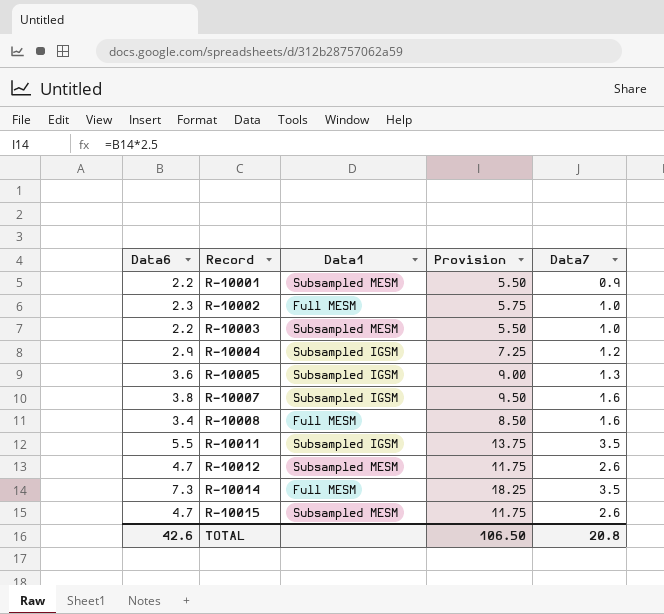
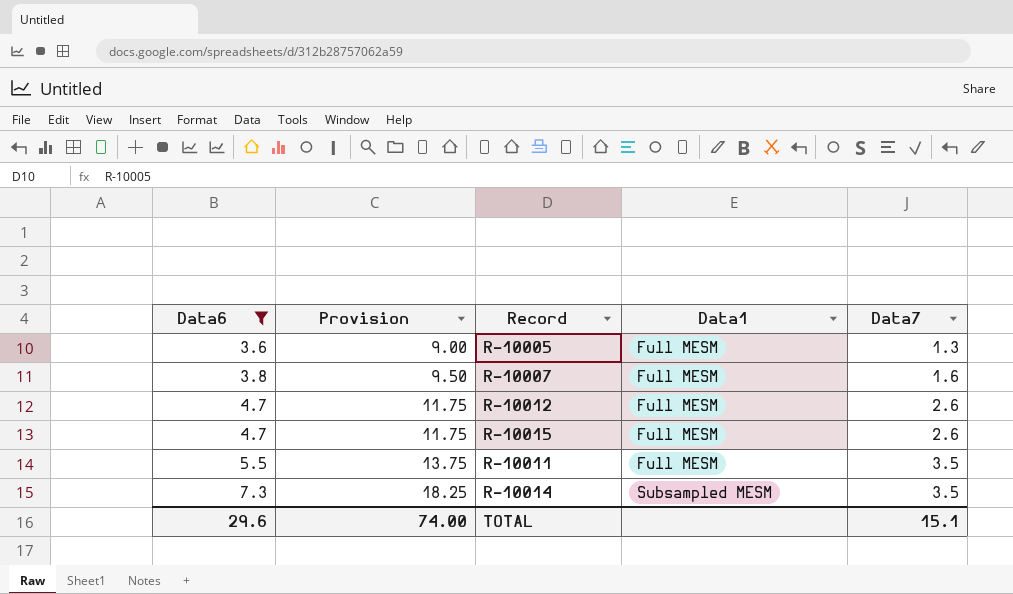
filter: none -> Data6 >= 3.6
row order: Record ascending -> Data6 ascending
column Provision | position: 4 -> 2
R-10005 | Data1: Subsampled IGSM -> Full MESM
R-10007 | Data1: Subsampled IGSM -> Full MESM
R-10012 | Data1: Subsampled MESM -> Full MESM
R-10015 | Data1: Subsampled MESM -> Full MESM
R-10011 | Data1: Subsampled IGSM -> Full MESM
R-10014 | Data1: Full MESM -> Subsampled MESM
TOTAL | Data6: 42.6 -> 29.6
TOTAL | Provision: 106.50 -> 74.00
TOTAL | Data7: 20.8 -> 15.1

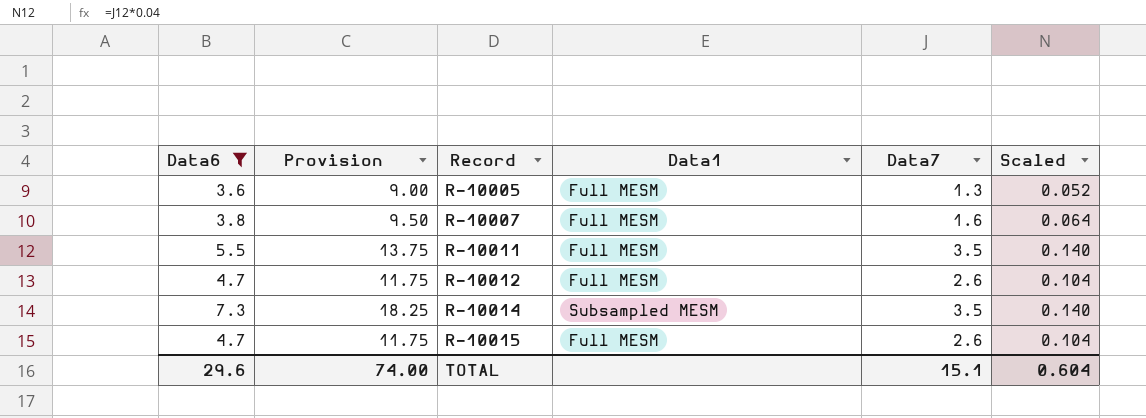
row order: Data6 ascending -> Record ascending
column Scaled | formula: none -> [Data7] * 0.04

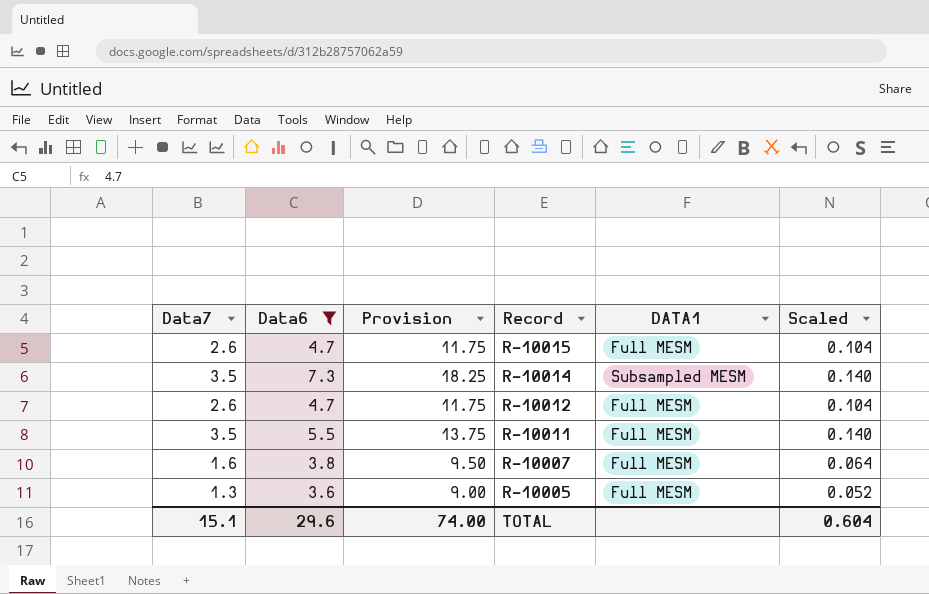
row order: Record ascending -> Record descending
column Data7 | position: 5 -> 1
column name: Data1 -> DATA1

